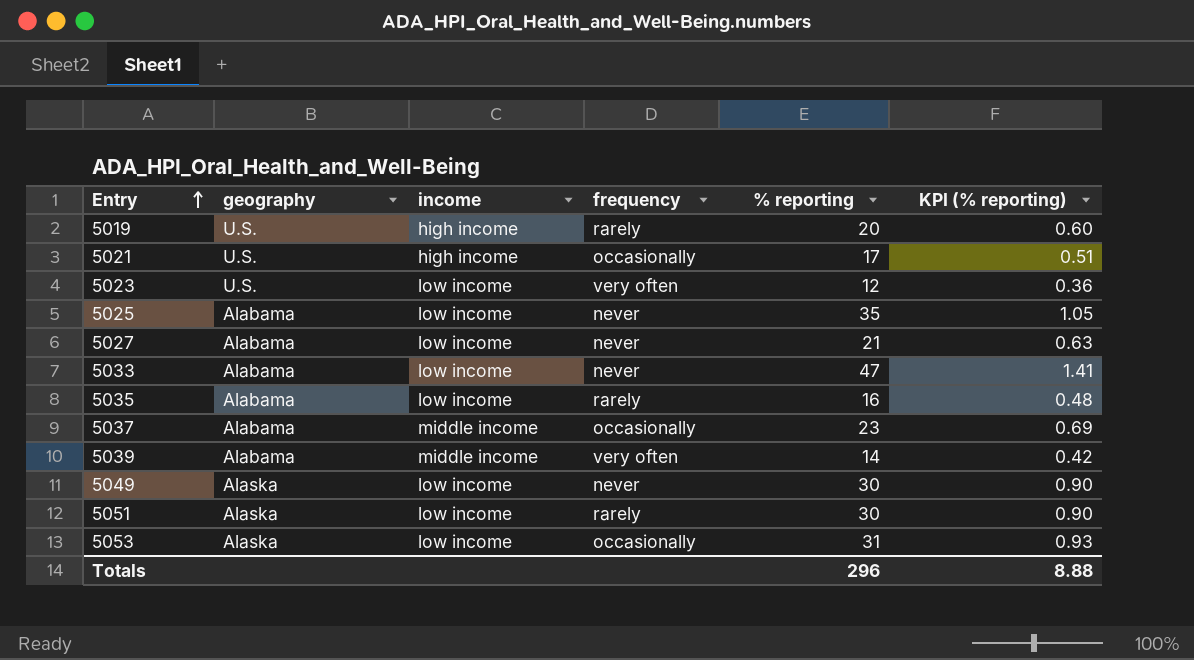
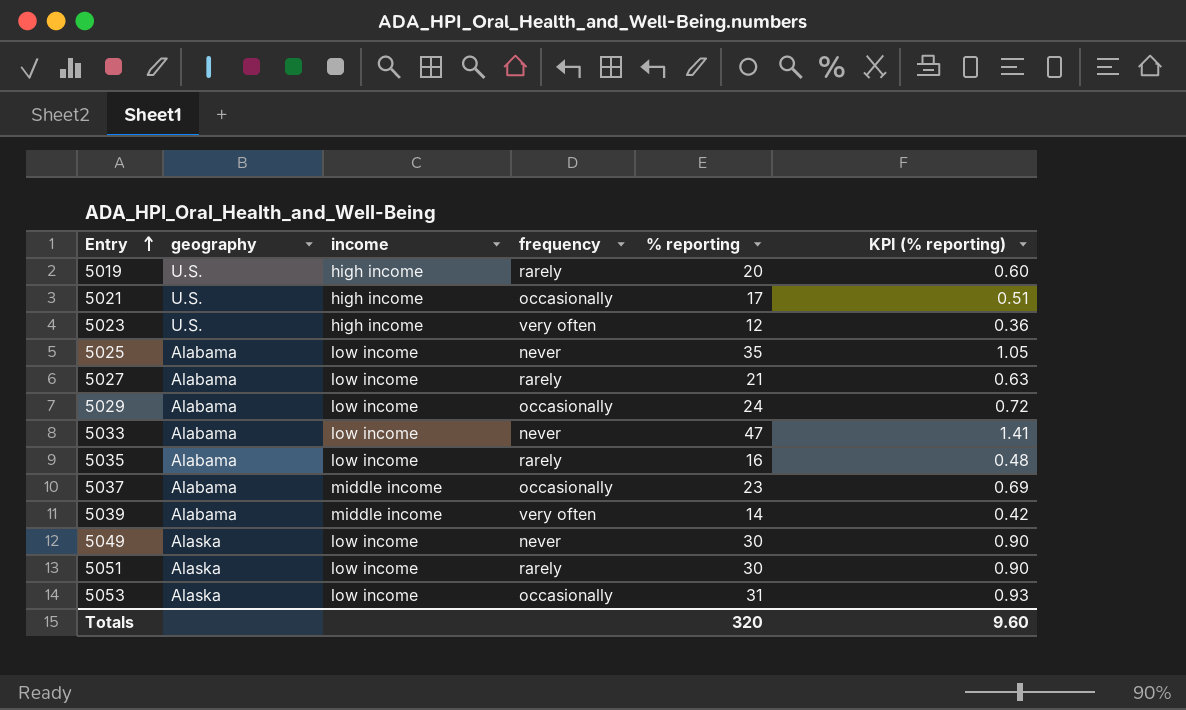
5023 | income: low income -> high income
5027 | frequency: never -> rarely
row 5029: none -> Alabama | low income | occasionally | 24 | 0.72
Totals | % reporting: 296 -> 320
Totals | KPI (% reporting): 8.88 -> 9.60

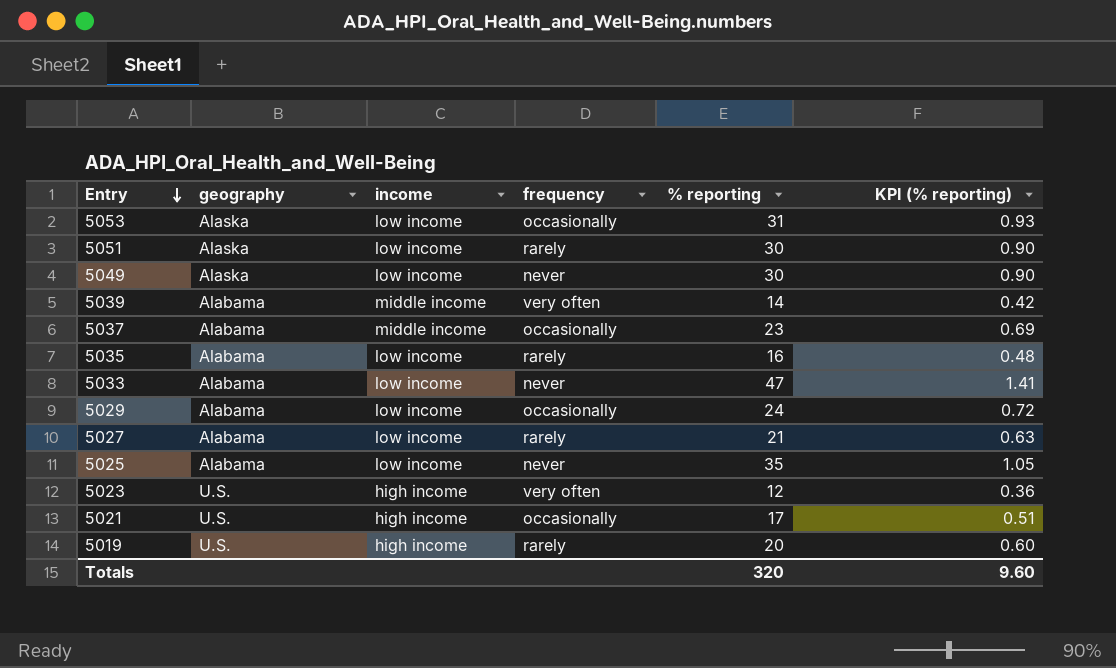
row order: Entry ascending -> Entry descending

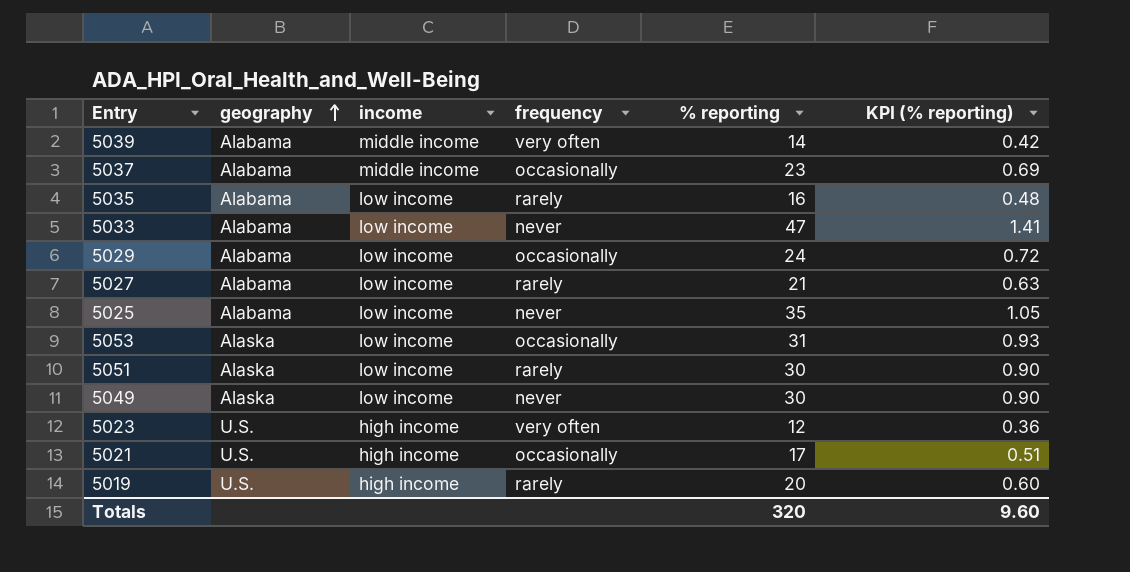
row order: Entry descending -> geography ascending

